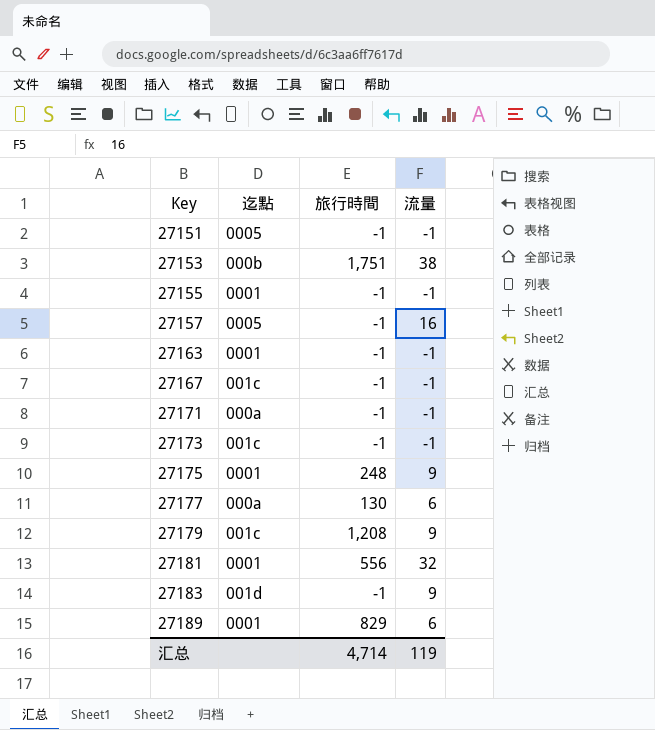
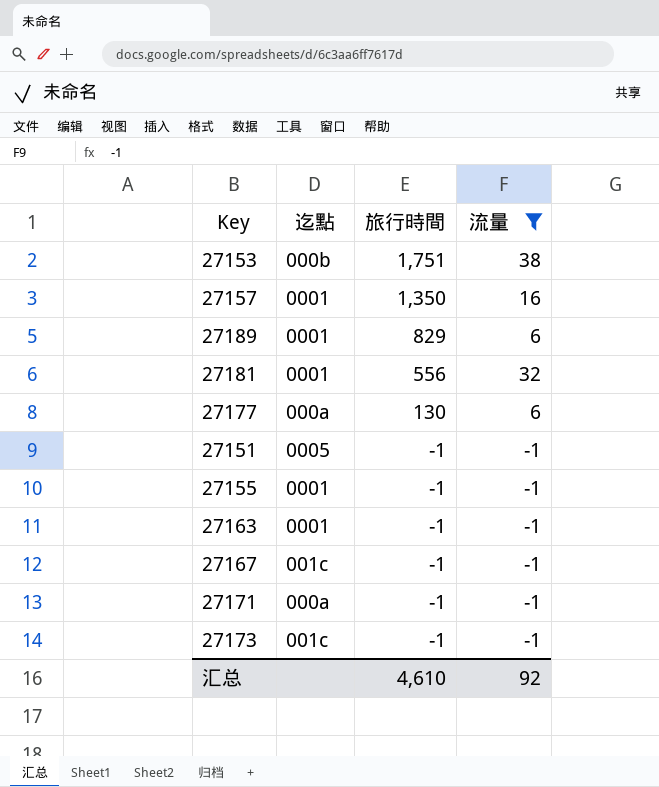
filter: none -> 流量 != 9
row order: Key ascending -> 旅行時間 descending
27157 | 迄點: 0005 -> 0001
27157 | 旅行時間: -1 -> 1,350
汇总 | 旅行時間: 4,714 -> 4,610
汇总 | 流量: 119 -> 92

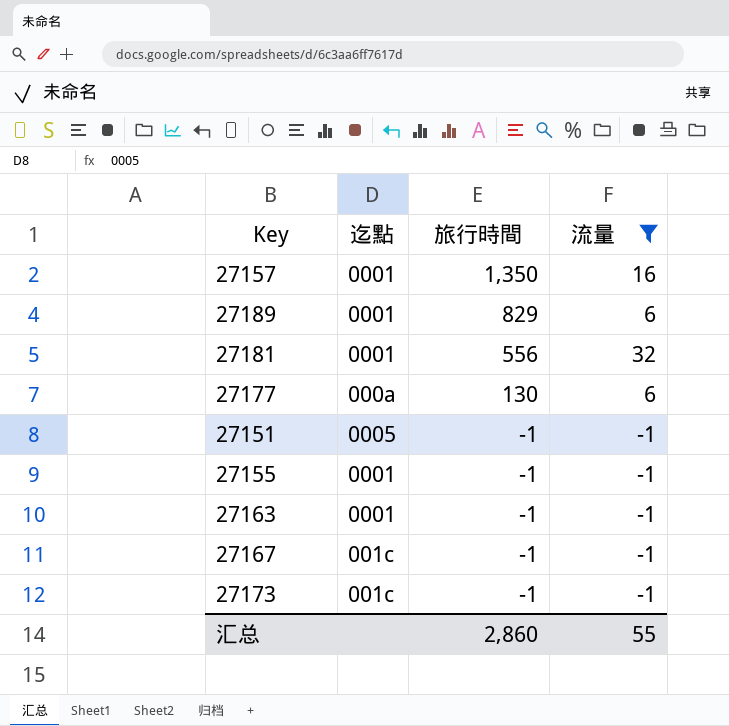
row 27153: 000b | 1,751 | 38 -> none
row 27171: 000a | -1 | -1 -> none
汇总 | 旅行時間: 4,610 -> 2,860
汇总 | 流量: 92 -> 55

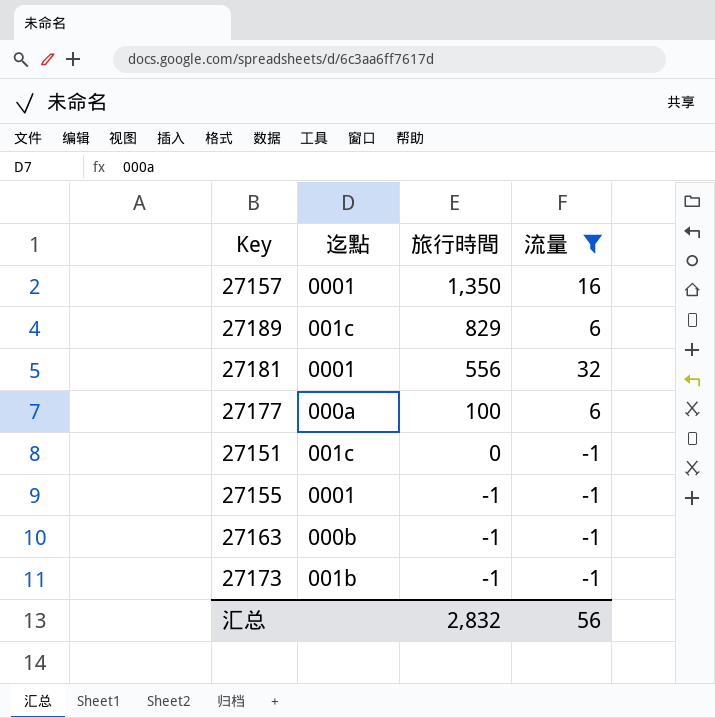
row 27167: 001c | -1 | -1 -> none
27189 | 迄點: 0001 -> 001c
27177 | 旅行時間: 130 -> 100
27151 | 迄點: 0005 -> 001c
27151 | 旅行時間: -1 -> 0
27163 | 迄點: 0001 -> 000b
27173 | 迄點: 001c -> 001b
汇总 | 旅行時間: 2,860 -> 2,832
汇总 | 流量: 55 -> 56

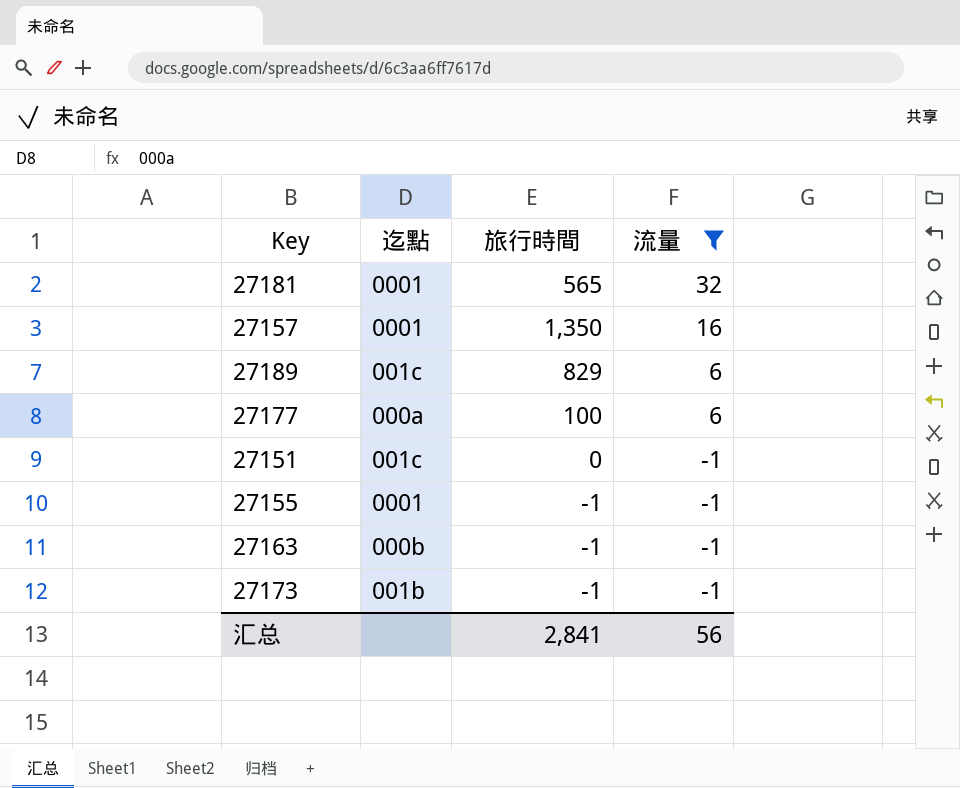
row order: 旅行時間 descending -> 流量 descending
27181 | 旅行時間: 556 -> 565
汇总 | 旅行時間: 2,832 -> 2,841

